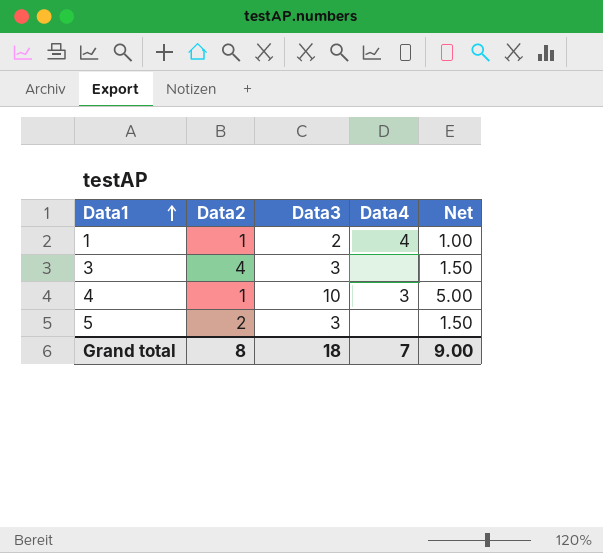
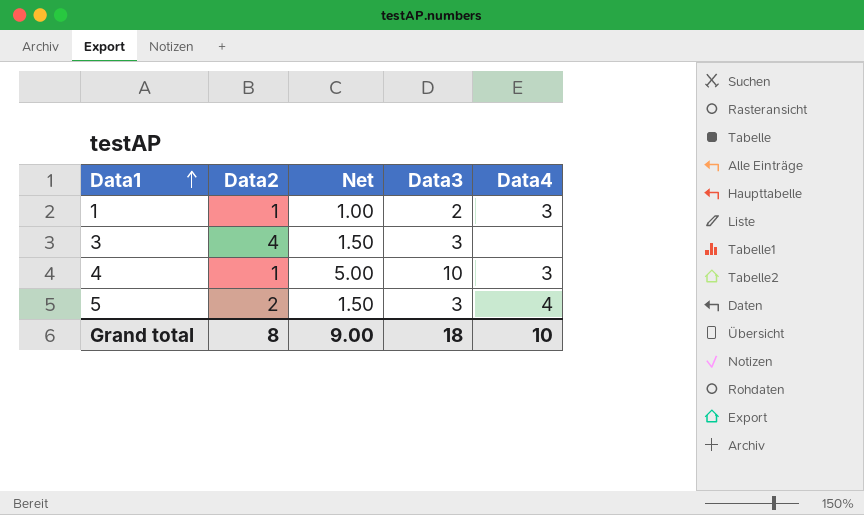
column Net | position: 5 -> 3
1 | Data4: 4 -> 3
5 | Data4: none -> 4
Grand total | Data4: 7 -> 10

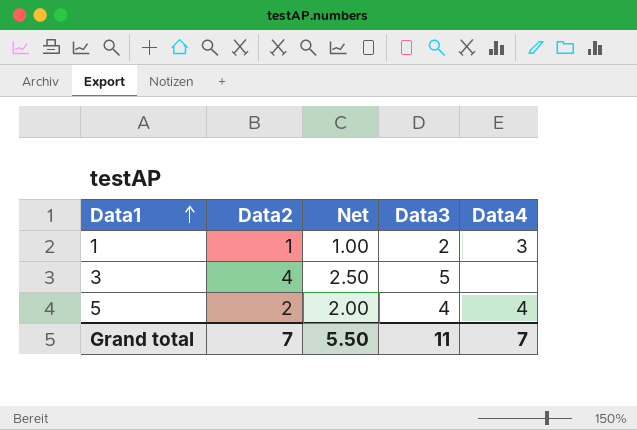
row 4: 1 | 5.00 | 10 | 3 -> none
3 | Net: 1.50 -> 2.50
3 | Data3: 3 -> 5
5 | Net: 1.50 -> 2.00
5 | Data3: 3 -> 4
Grand total | Data2: 8 -> 7
Grand total | Net: 9.00 -> 5.50
Grand total | Data3: 18 -> 11
Grand total | Data4: 10 -> 7

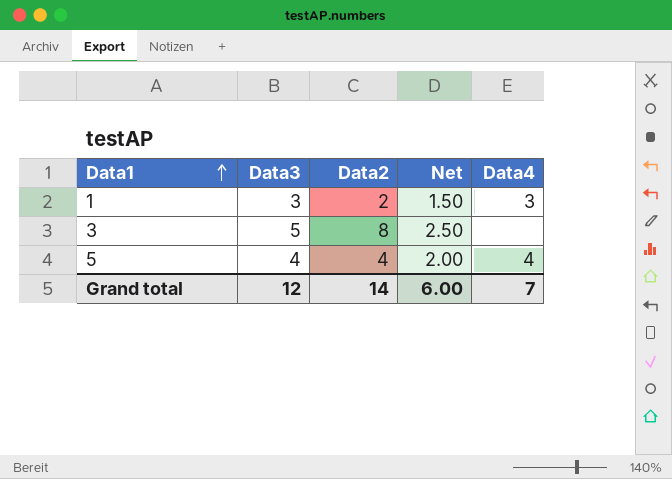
column Data3 | position: 4 -> 2
1 | Data3: 2 -> 3
1 | Data2: 1 -> 2
1 | Net: 1.00 -> 1.50
3 | Data2: 4 -> 8
5 | Data2: 2 -> 4
Grand total | Data3: 11 -> 12
Grand total | Data2: 7 -> 14
Grand total | Net: 5.50 -> 6.00

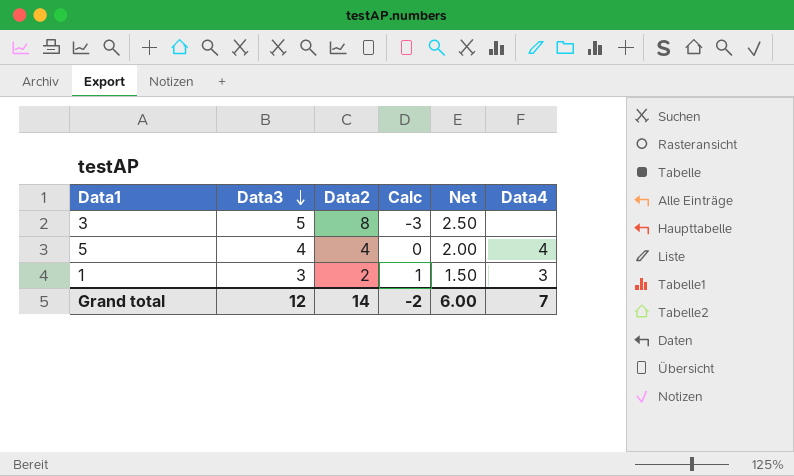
row order: Data1 ascending -> Data3 descending
column Calc | formula: none -> [Data3] - [Data2]

